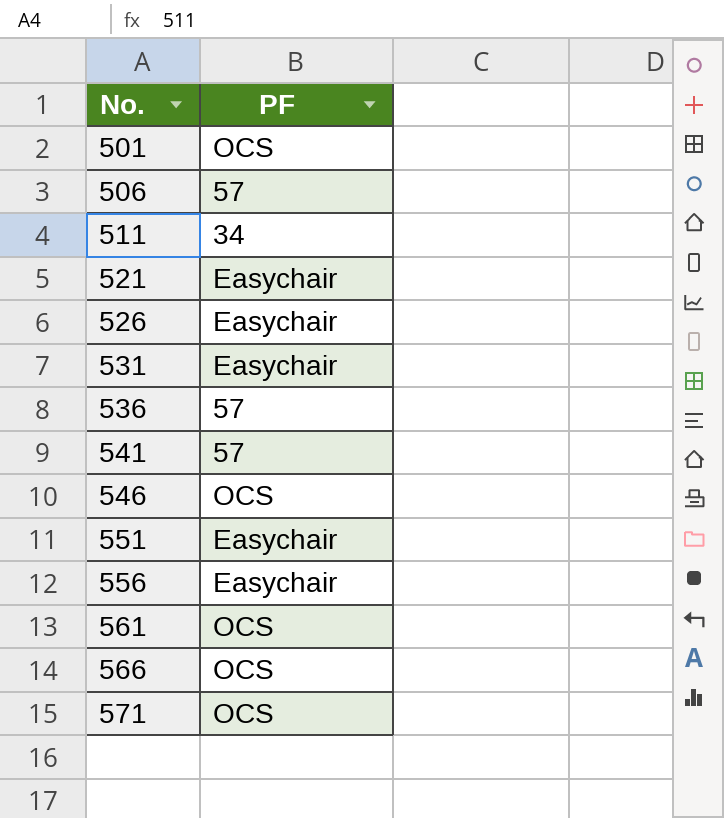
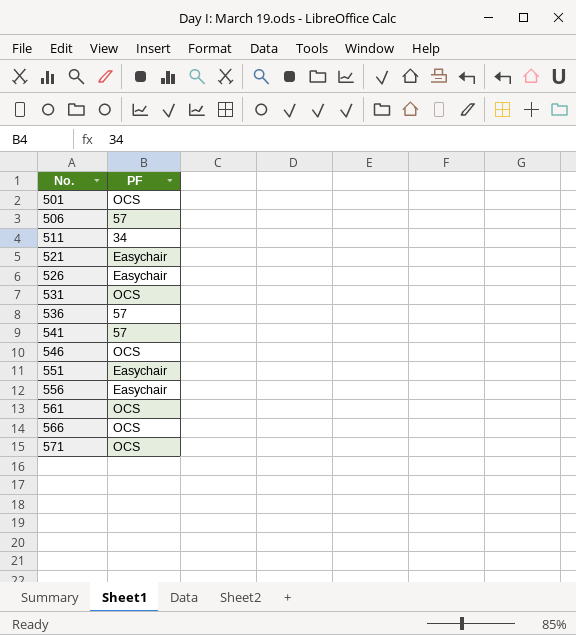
531 | PF: Easychair -> OCS

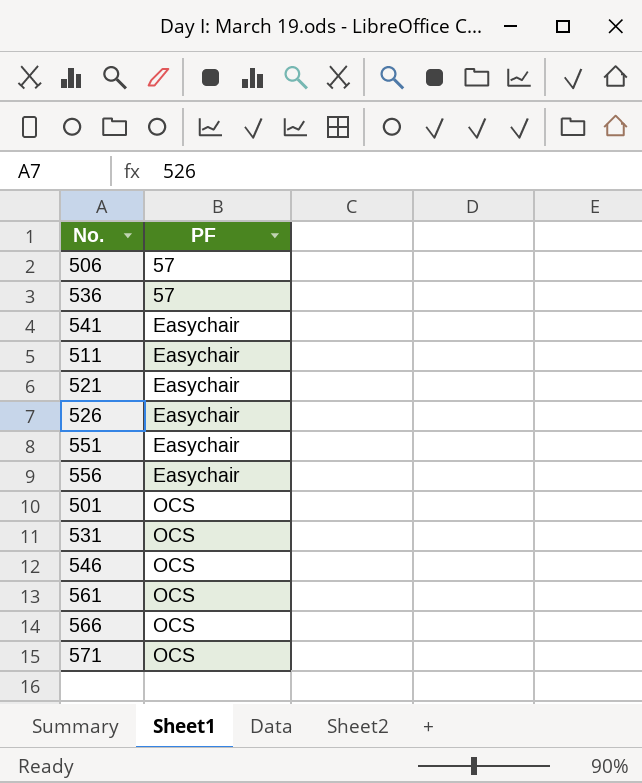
row order: No. ascending -> PF ascending
541 | PF: 57 -> Easychair
511 | PF: 34 -> Easychair

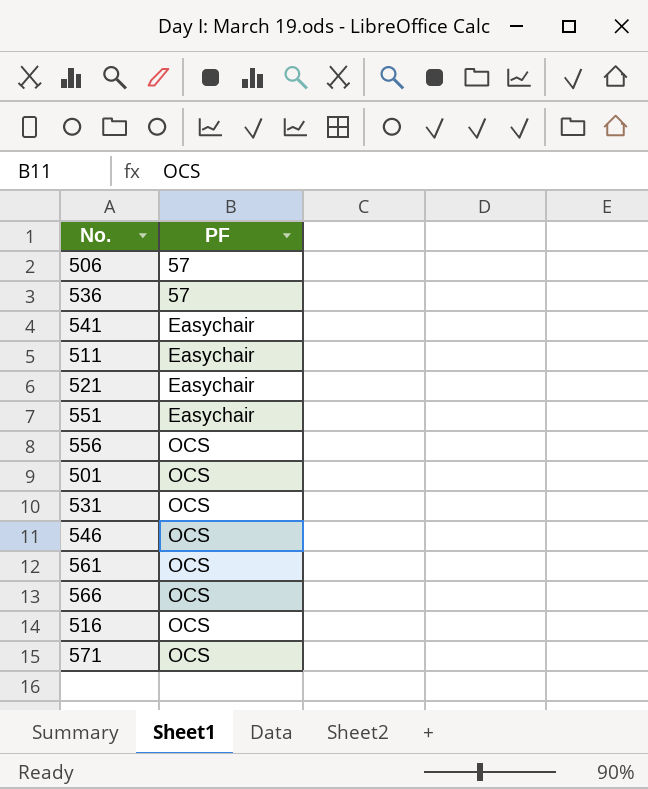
row 526: Easychair -> none
556 | PF: Easychair -> OCS
row 516: none -> OCS

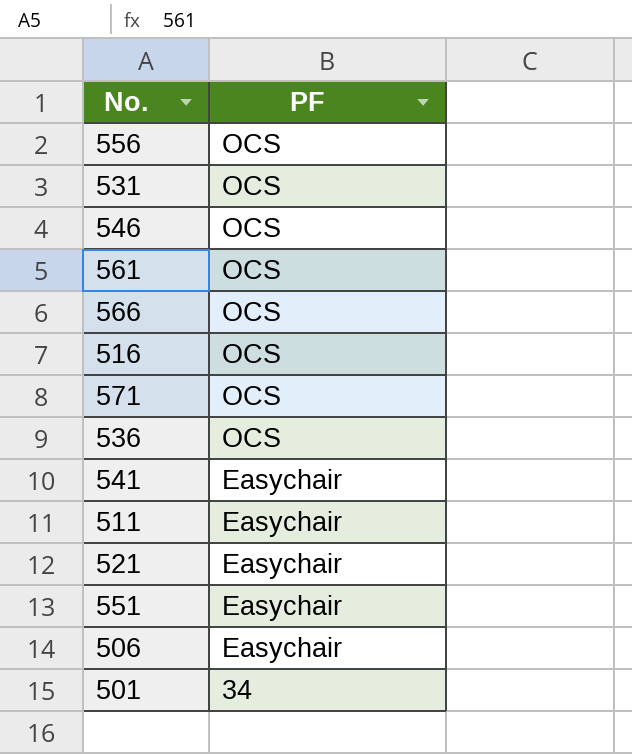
row order: PF ascending -> PF descending
536 | PF: 57 -> OCS
506 | PF: 57 -> Easychair
501 | PF: OCS -> 34

